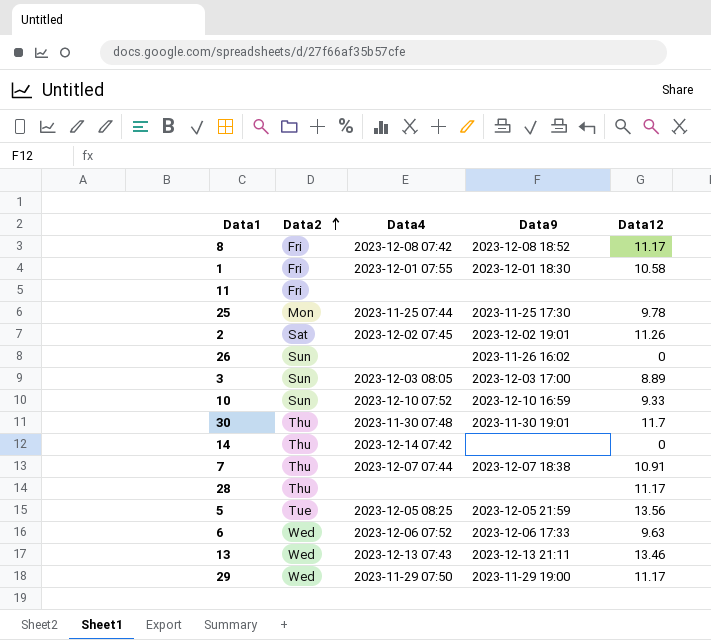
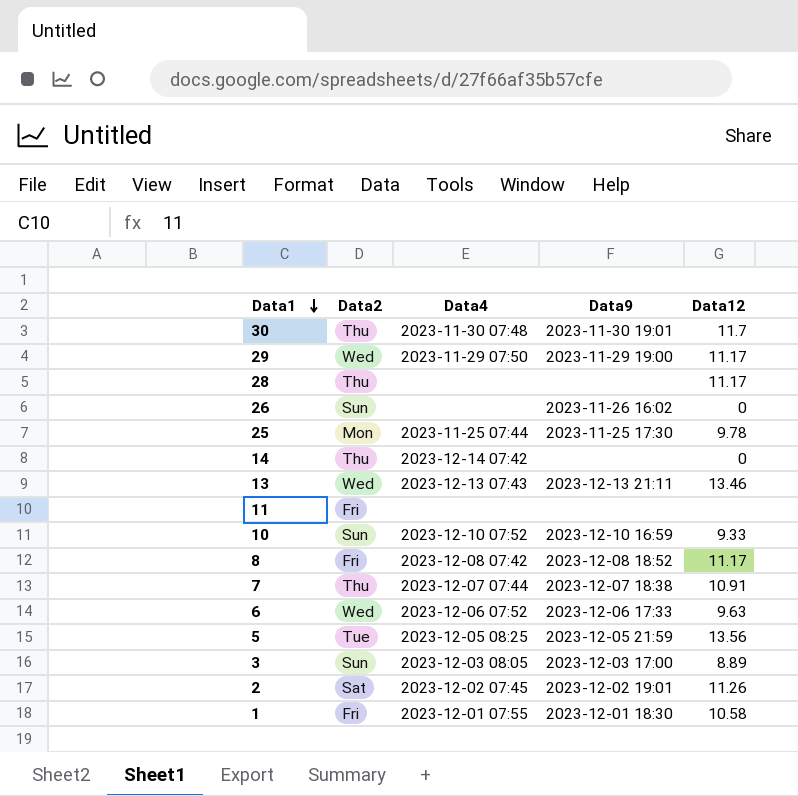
row order: Data2 ascending -> Data1 descending

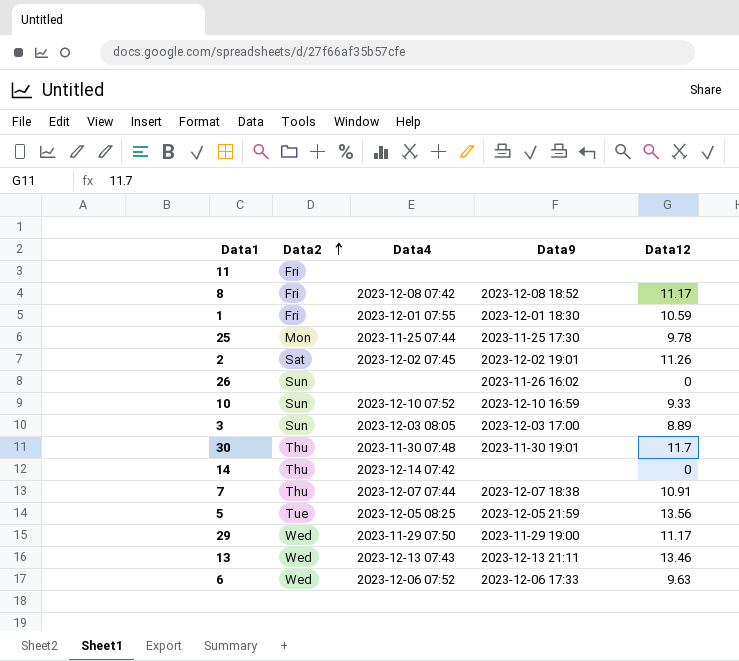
row order: Data1 descending -> Data2 ascending
row 28: Thu | none | none | 11.17 -> none
1 | Data12: 10.58 -> 10.59

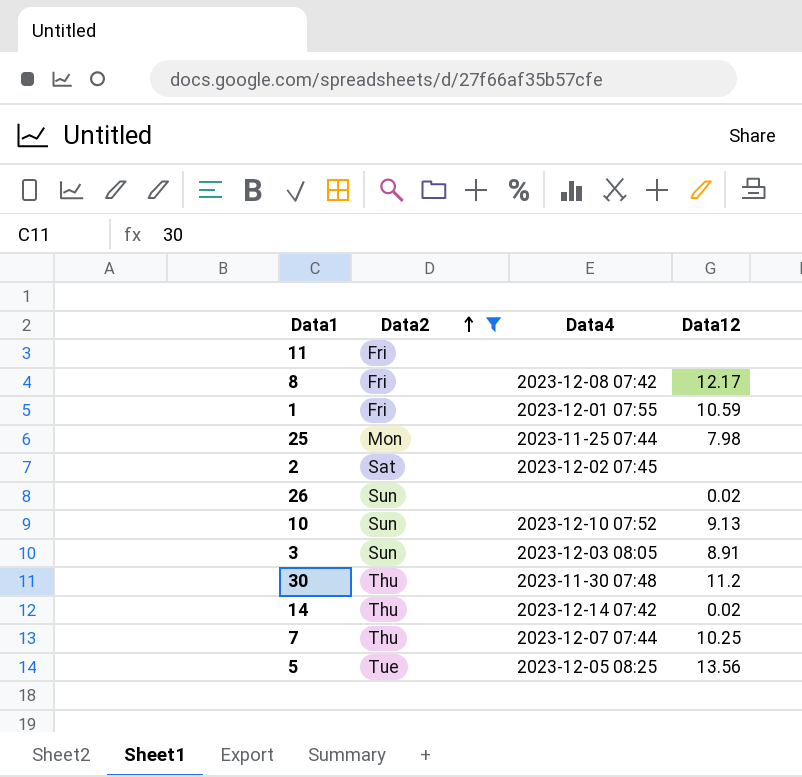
filter: none -> Data2 != Wed
column Data9 | position: 4 -> none
8 | Data12: 11.17 -> 12.17
25 | Data12: 9.78 -> 7.98
2 | Data12: 11.26 -> none
26 | Data12: 0 -> 0.02
10 | Data12: 9.33 -> 9.13
3 | Data12: 8.89 -> 8.91
30 | Data12: 11.7 -> 11.2
14 | Data12: 0 -> 0.02
7 | Data12: 10.91 -> 10.25

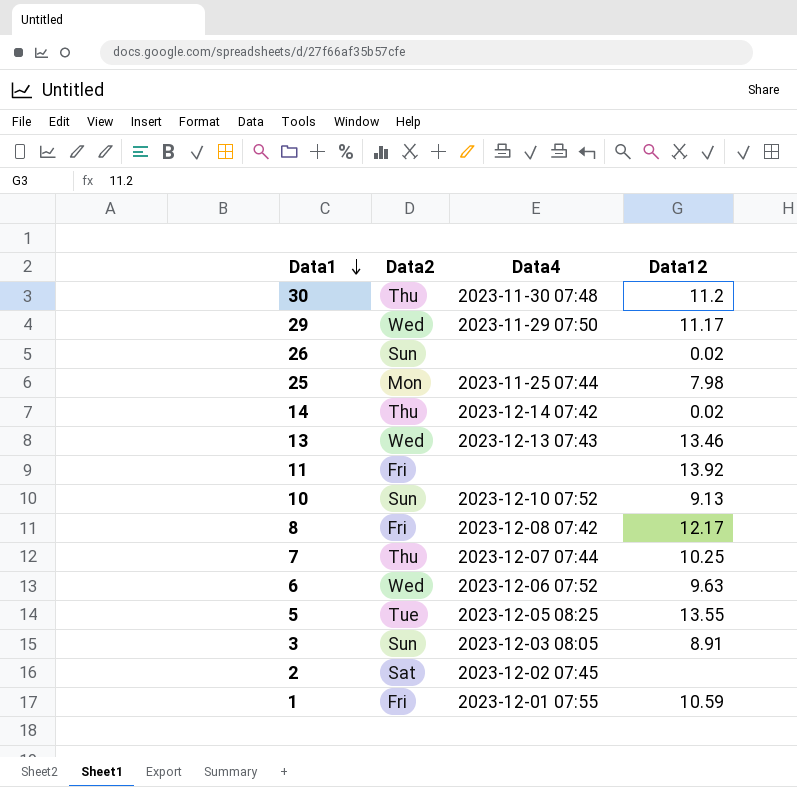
filter: Data2 != Wed -> none
row order: Data2 ascending -> Data1 descending
11 | Data12: none -> 13.92
5 | Data12: 13.56 -> 13.55

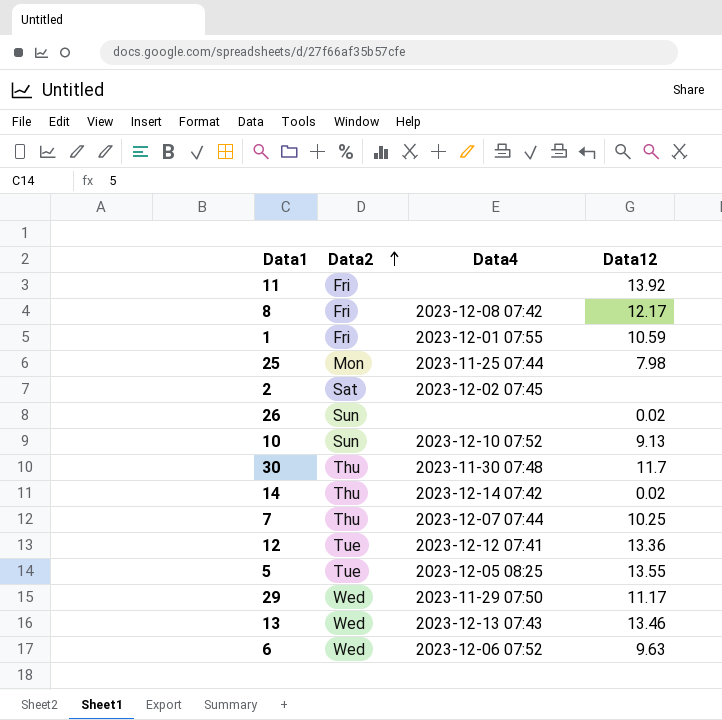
row order: Data1 descending -> Data2 ascending
row 3: Sun | 2023-12-03 08:05 | 8.91 -> none
30 | Data12: 11.2 -> 11.7
row 12: none -> Tue | 2023-12-12 07:41 | 13.36

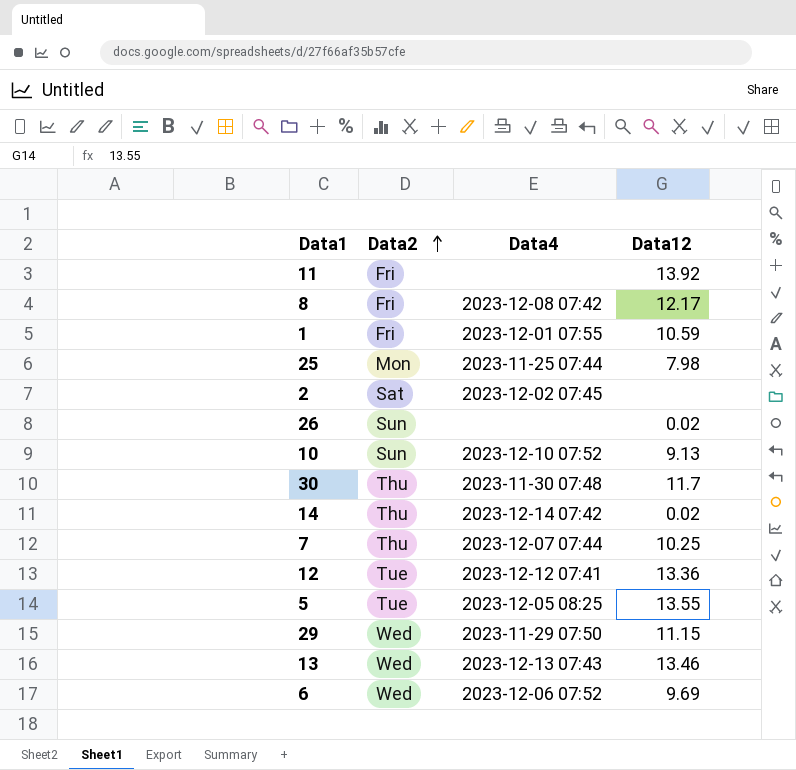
29 | Data12: 11.17 -> 11.15
6 | Data12: 9.63 -> 9.69

